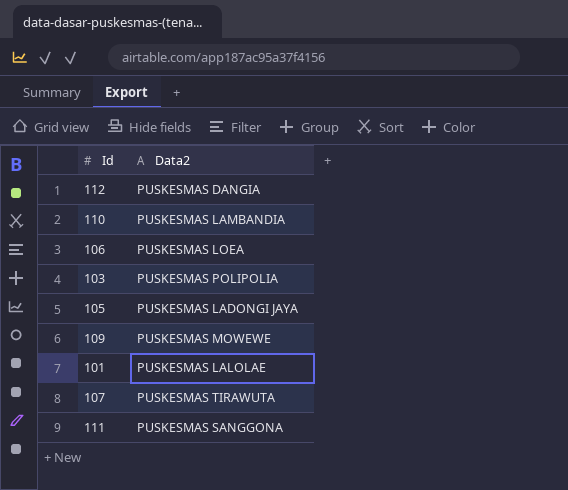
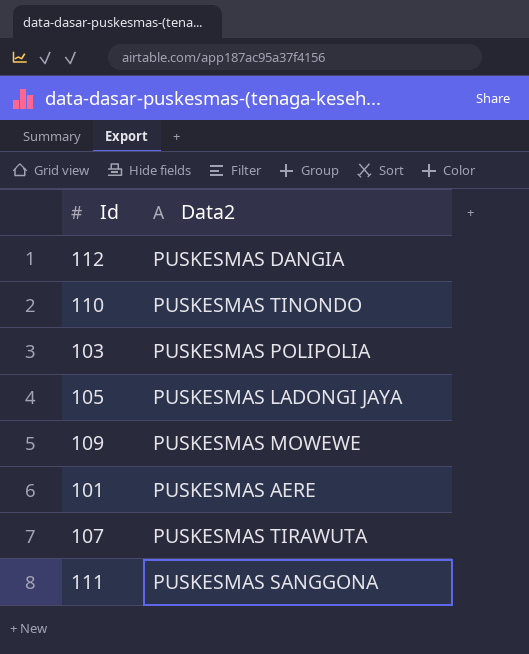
row 106: PUSKESMAS LOEA -> none
110 | Data2: PUSKESMAS LAMBANDIA -> PUSKESMAS TINONDO
101 | Data2: PUSKESMAS LALOLAE -> PUSKESMAS AERE

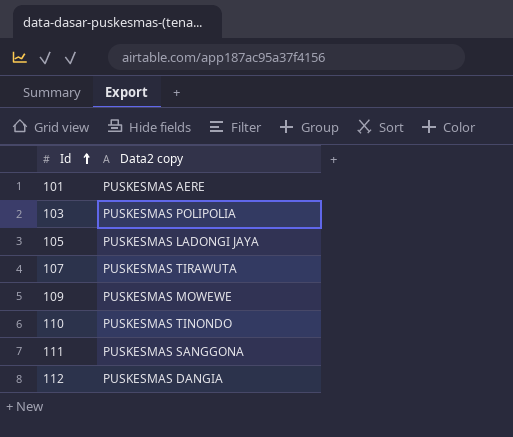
row order: none -> Id ascending
column name: Data2 -> Data2 copy

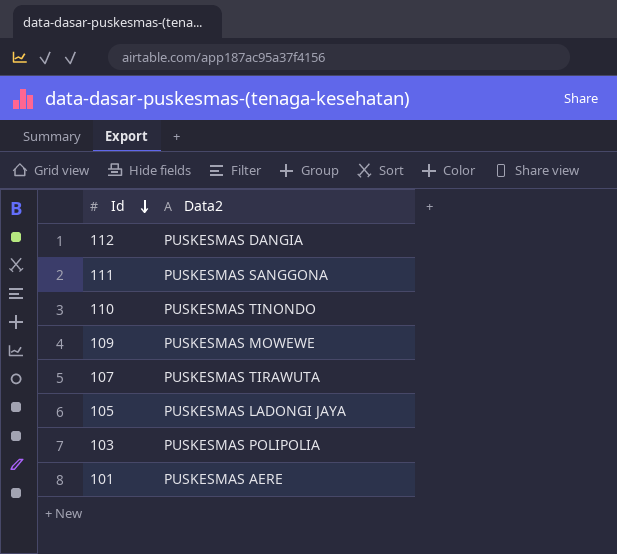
row order: Id ascending -> Id descending
column name: Data2 copy -> Data2

